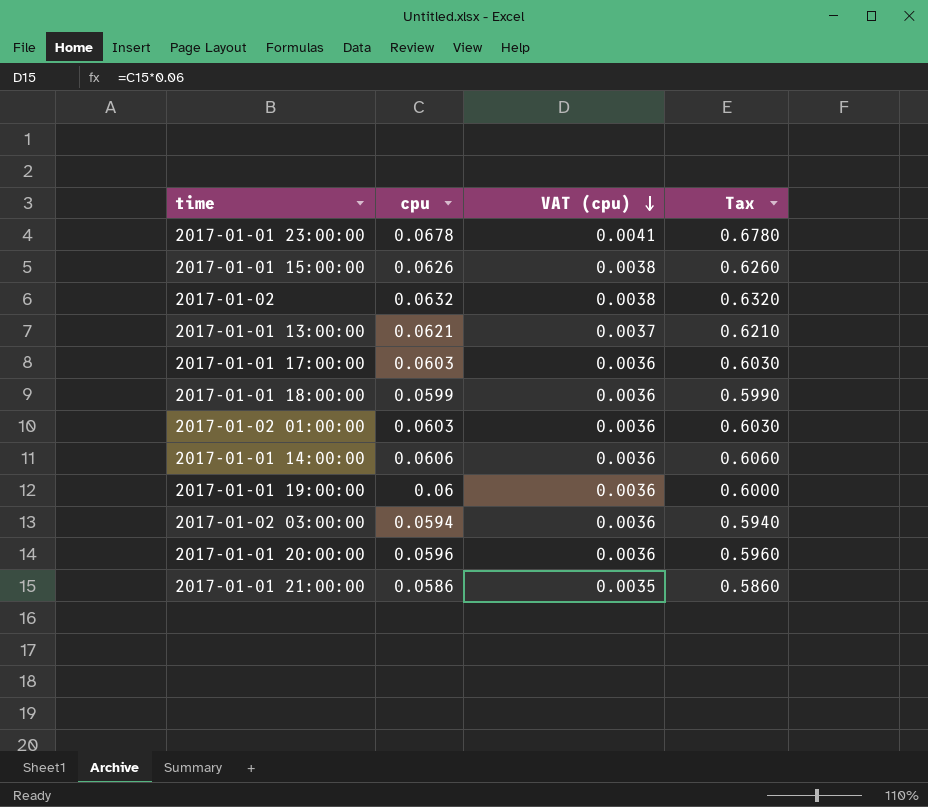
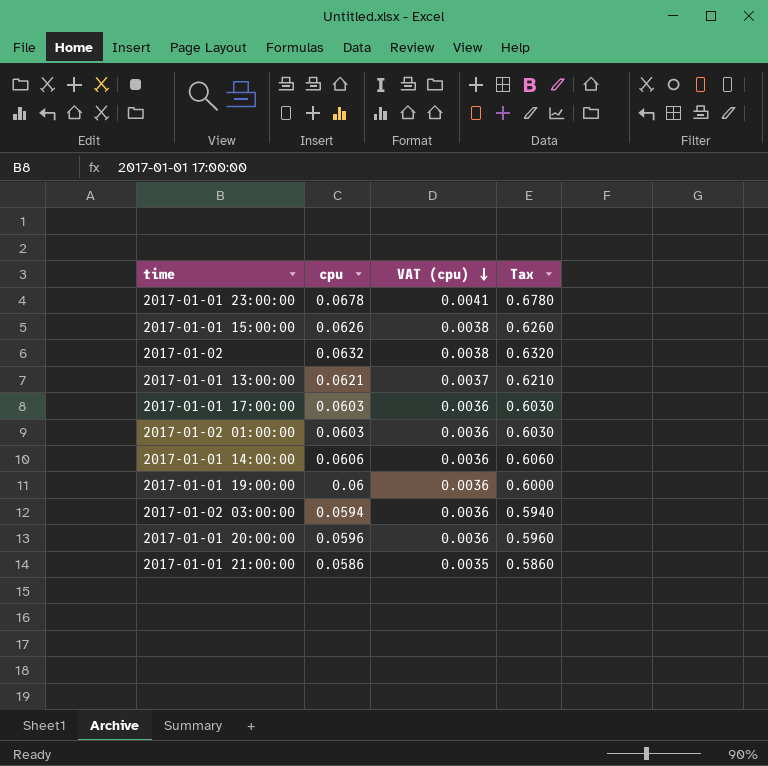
row 2017-01-01 18:00:00: 0.0599 | 0.0036 | 0.5990 -> none

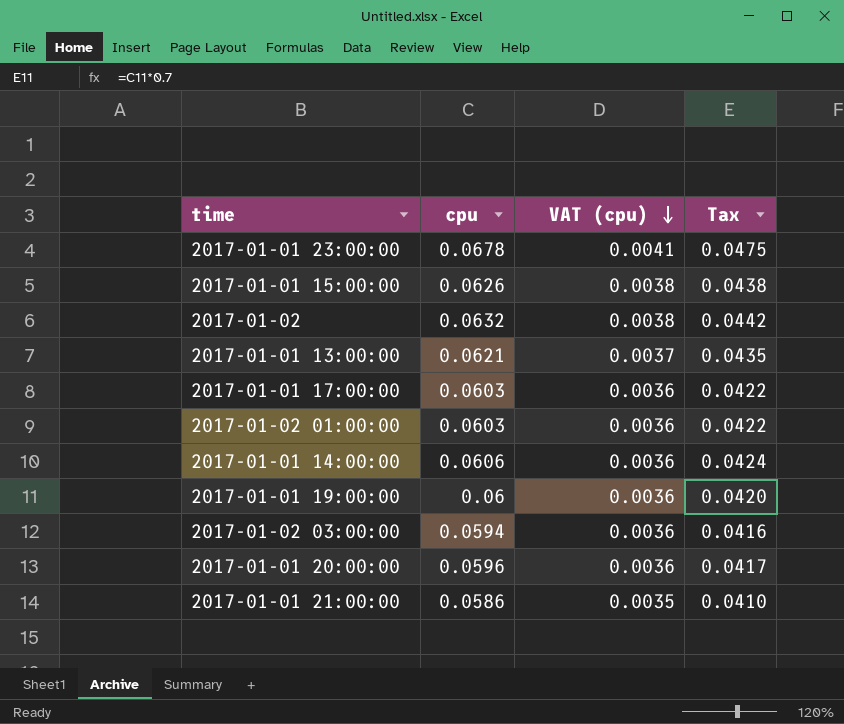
column Tax | formula: [cpu] * 10 -> [cpu] * 0.7

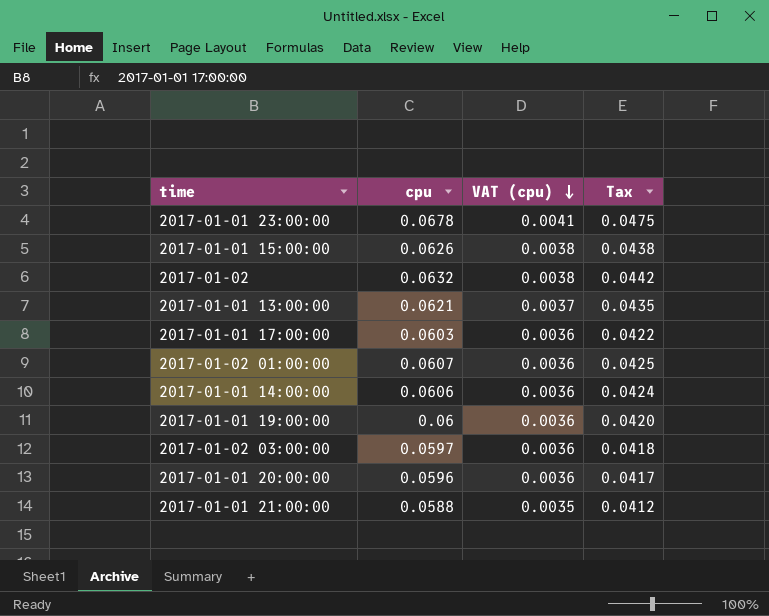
2017-01-02 01:00:00 | cpu: 0.0603 -> 0.0607
2017-01-02 01:00:00 | Tax: 0.0422 -> 0.0425
2017-01-02 03:00:00 | cpu: 0.0594 -> 0.0597
2017-01-02 03:00:00 | Tax: 0.0416 -> 0.0418
2017-01-01 21:00:00 | cpu: 0.0586 -> 0.0588
2017-01-01 21:00:00 | Tax: 0.0410 -> 0.0412

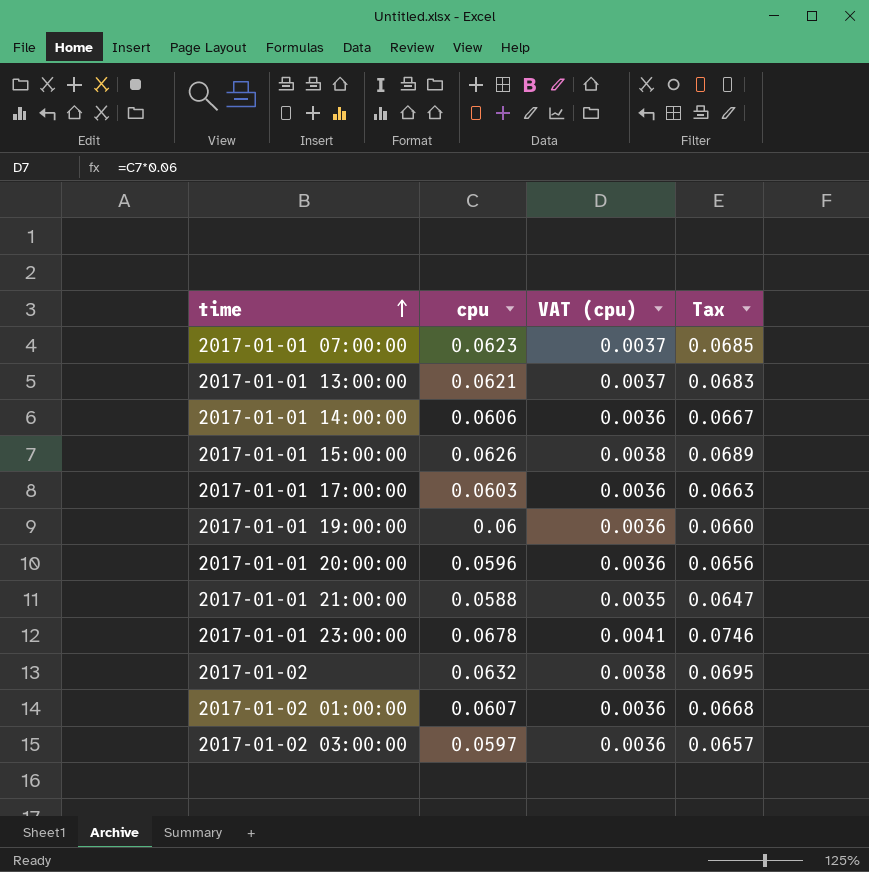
row order: VAT (cpu) descending -> time ascending
column Tax | formula: [cpu] * 0.7 -> [cpu] * 1.1
row 2017-01-01 07:00:00: none -> 0.0623 | 0.0037 | 0.0685

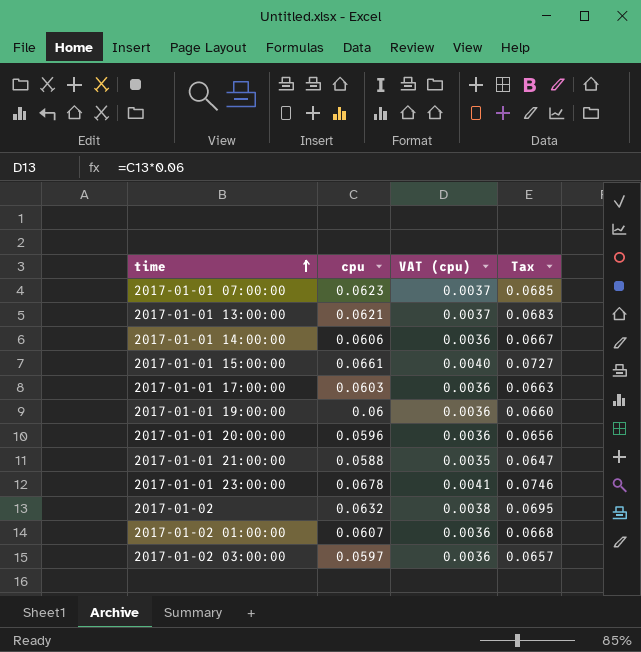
2017-01-01 15:00:00 | cpu: 0.0626 -> 0.0661
2017-01-01 15:00:00 | VAT (cpu): 0.0038 -> 0.0040
2017-01-01 15:00:00 | Tax: 0.0689 -> 0.0727

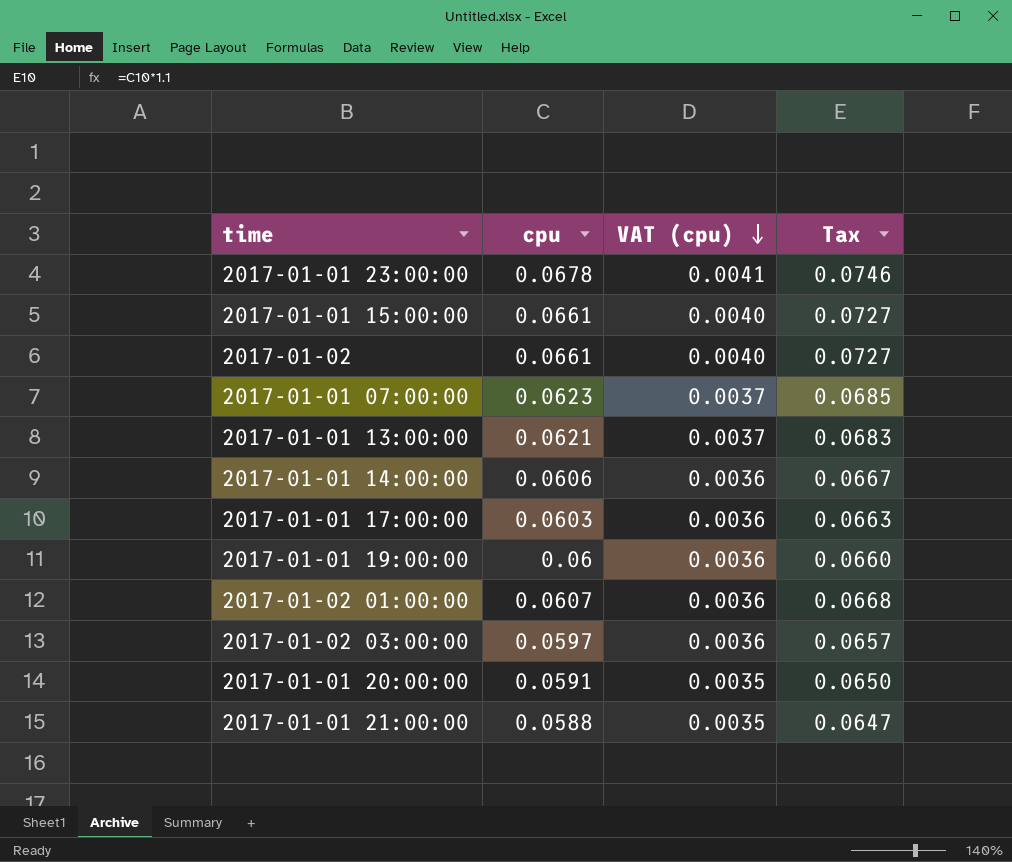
row order: time ascending -> VAT (cpu) descending
2017-01-02 | cpu: 0.0632 -> 0.0661
2017-01-02 | VAT (cpu): 0.0038 -> 0.0040
2017-01-02 | Tax: 0.0695 -> 0.0727
2017-01-01 20:00:00 | cpu: 0.0596 -> 0.0591
2017-01-01 20:00:00 | VAT (cpu): 0.0036 -> 0.0035
2017-01-01 20:00:00 | Tax: 0.0656 -> 0.0650

